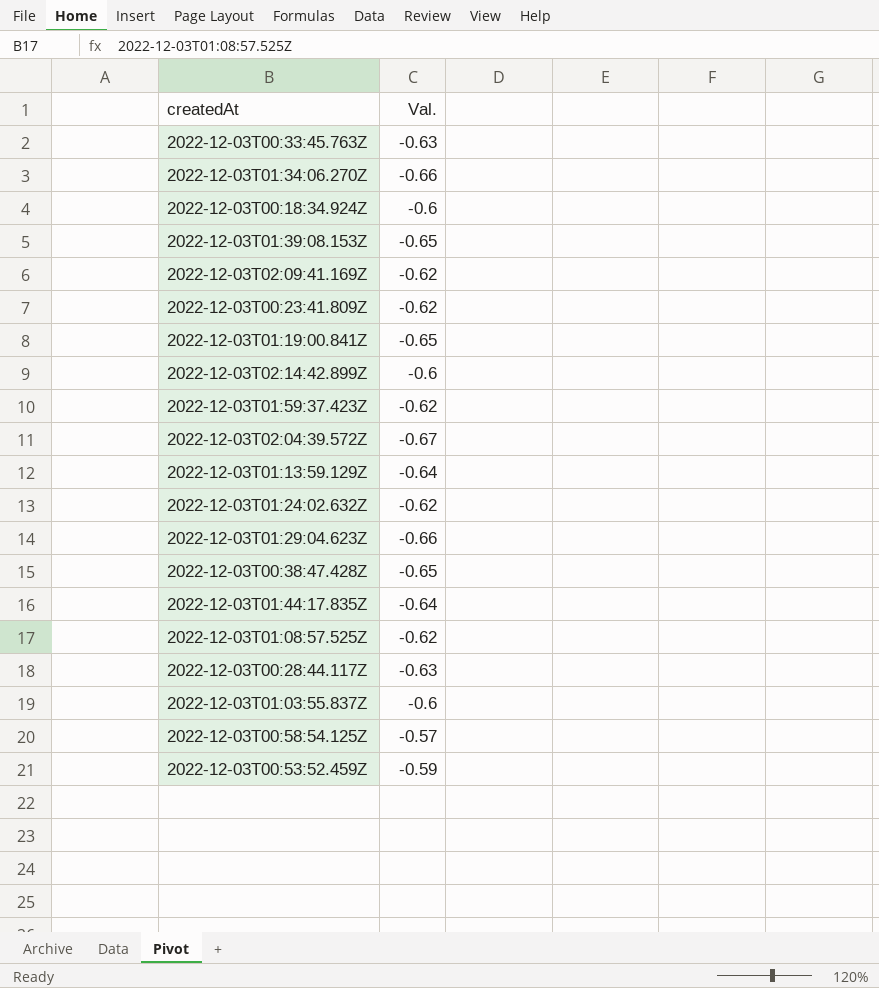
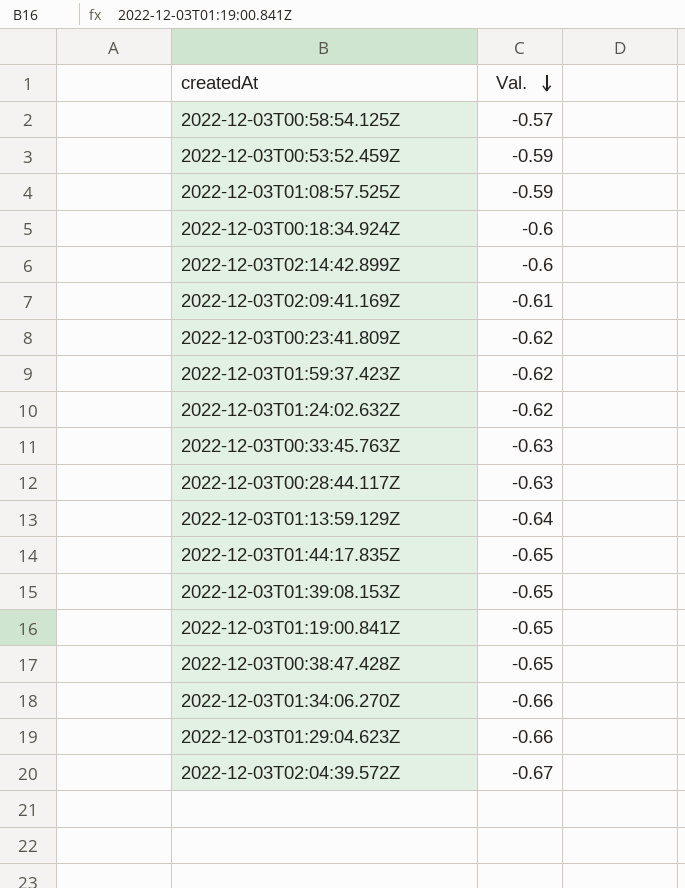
row order: none -> Val. descending
row 2022-12-03T01:03:55.837Z: -0.6 -> none
2022-12-03T01:08:57.525Z | Val.: -0.62 -> -0.59
2022-12-03T02:09:41.169Z | Val.: -0.62 -> -0.61
2022-12-03T01:44:17.835Z | Val.: -0.64 -> -0.65

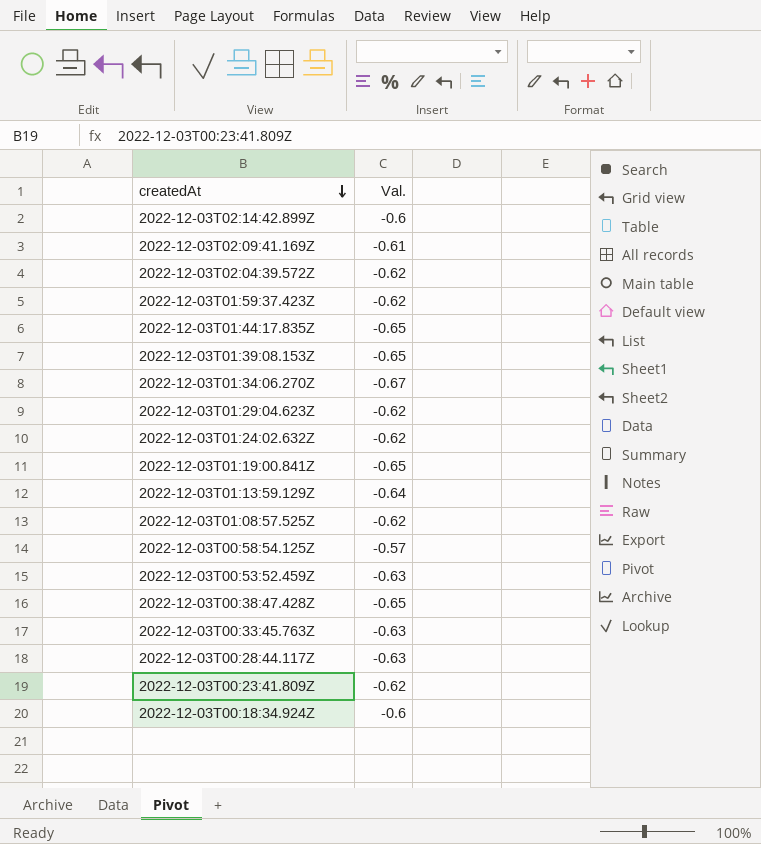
row order: Val. descending -> createdAt descending
2022-12-03T02:04:39.572Z | Val.: -0.67 -> -0.62
2022-12-03T01:34:06.270Z | Val.: -0.66 -> -0.67
2022-12-03T01:29:04.623Z | Val.: -0.66 -> -0.62
2022-12-03T01:08:57.525Z | Val.: -0.59 -> -0.62
2022-12-03T00:53:52.459Z | Val.: -0.59 -> -0.63

